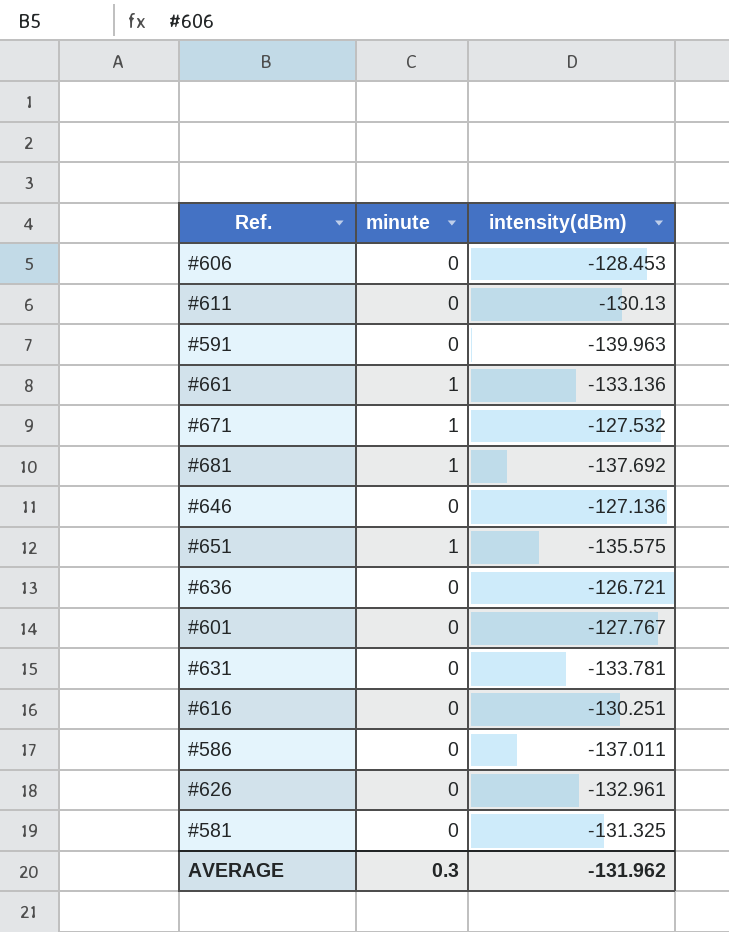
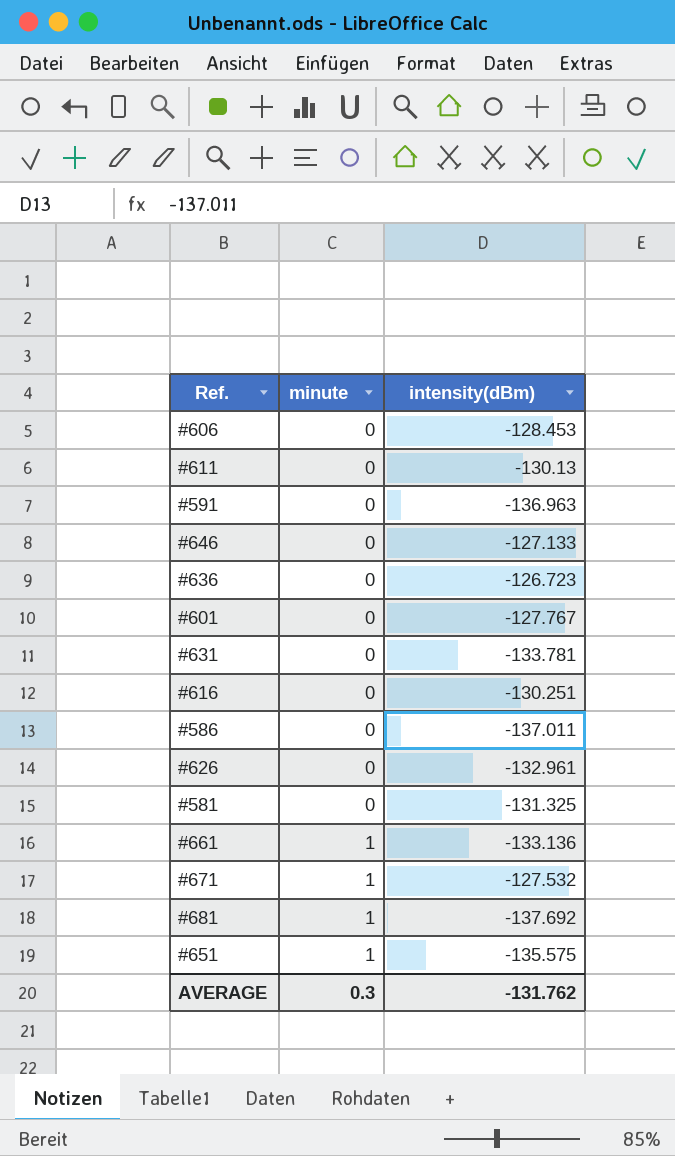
row order: none -> minute ascending
#591 | intensity(dBm): -139.963 -> -136.963
#646 | intensity(dBm): -127.136 -> -127.133
#636 | intensity(dBm): -126.721 -> -126.723
AVERAGE | intensity(dBm): -131.962 -> -131.762

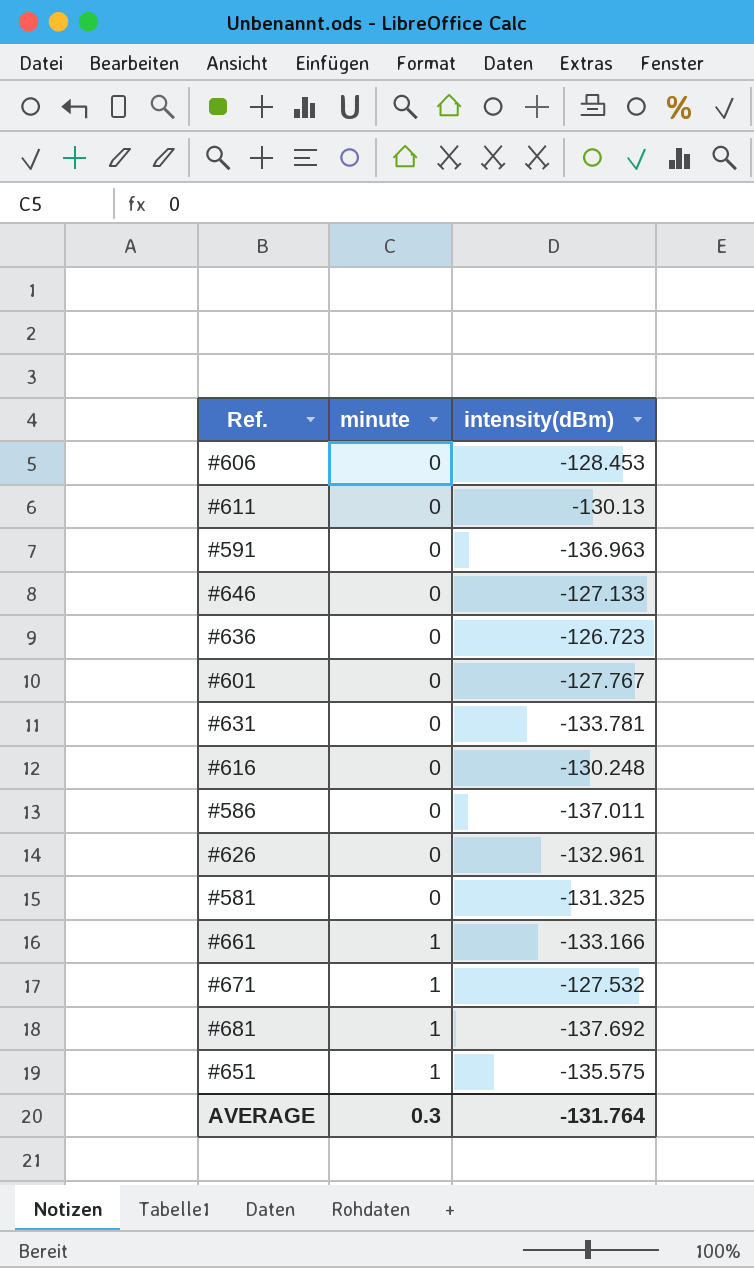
#616 | intensity(dBm): -130.251 -> -130.248
#661 | intensity(dBm): -133.136 -> -133.166
AVERAGE | intensity(dBm): -131.762 -> -131.764

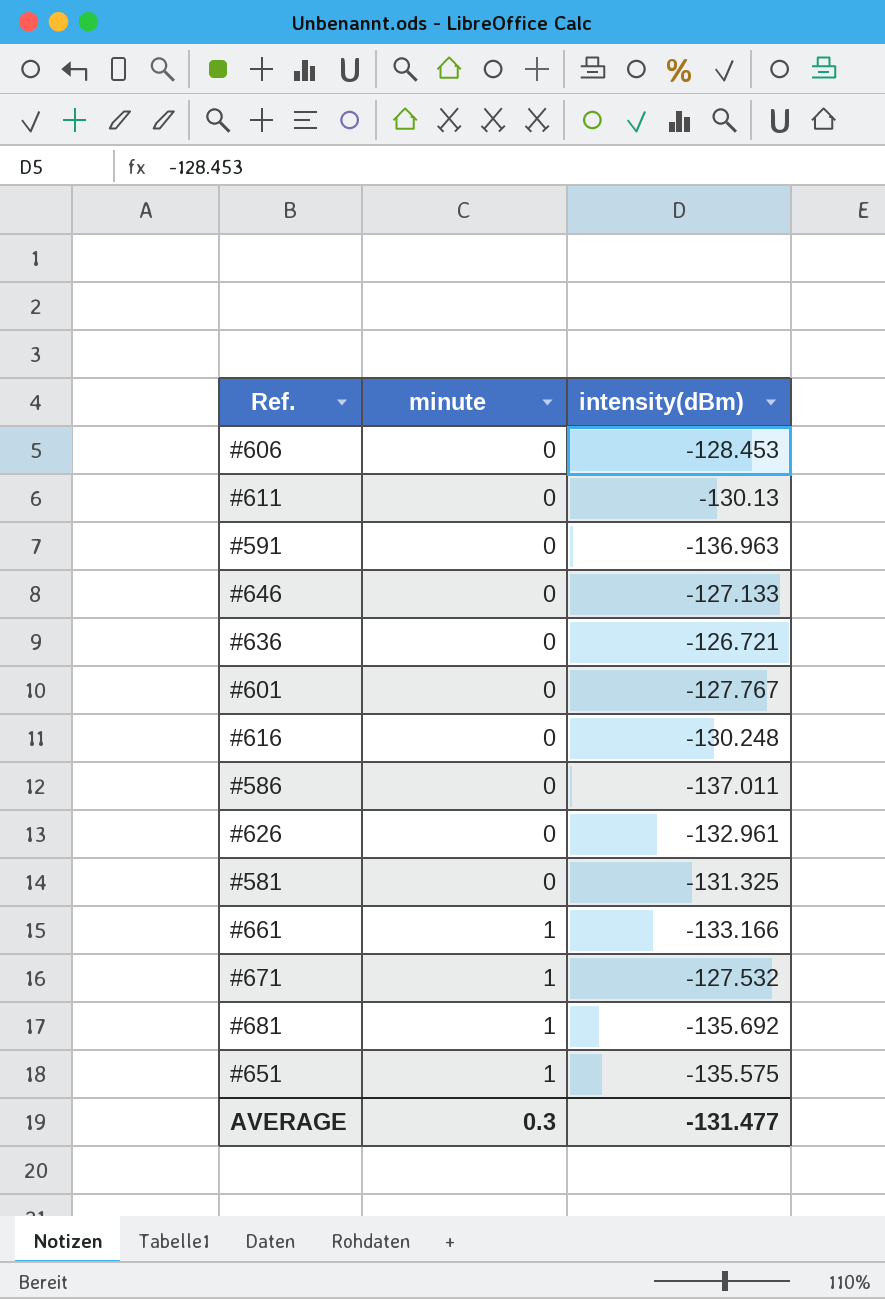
row #631: 0 | -133.781 -> none
#636 | intensity(dBm): -126.723 -> -126.721
#681 | intensity(dBm): -137.692 -> -135.692
AVERAGE | intensity(dBm): -131.764 -> -131.477

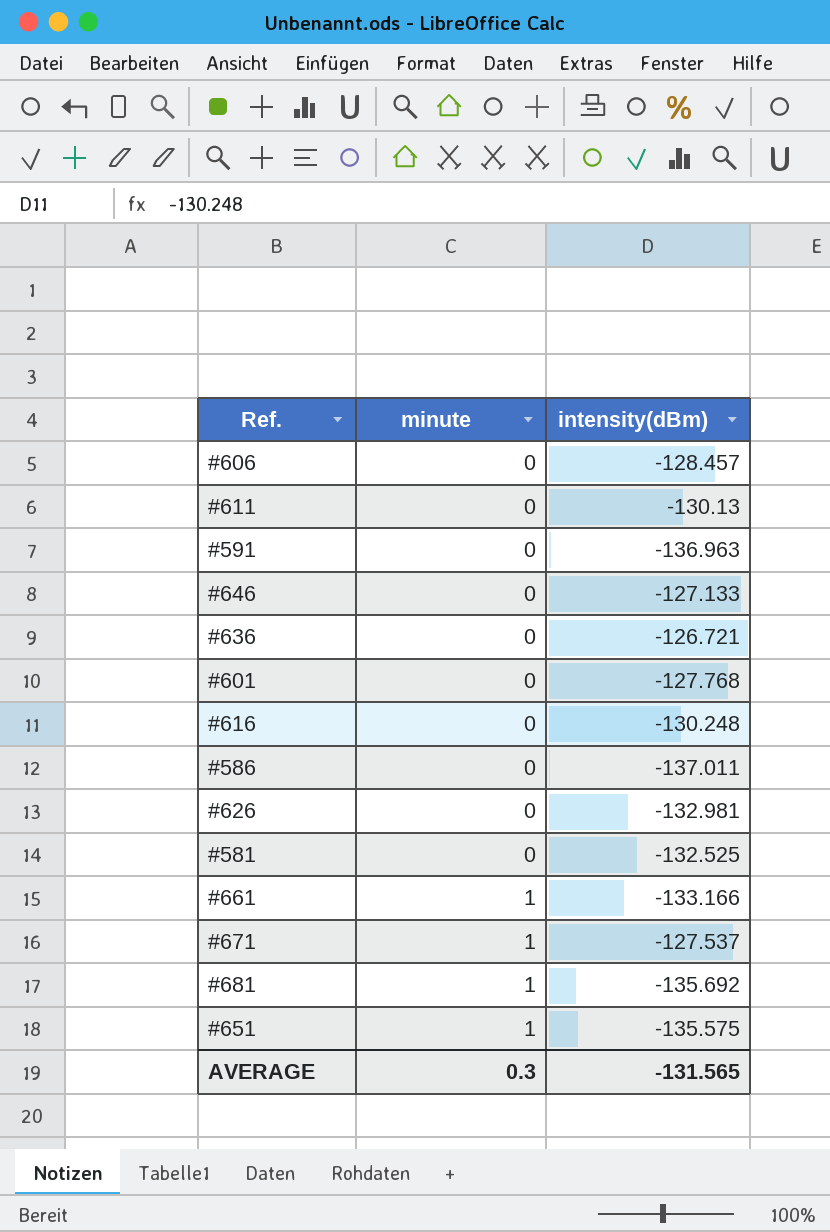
#606 | intensity(dBm): -128.453 -> -128.457
#601 | intensity(dBm): -127.767 -> -127.768
#626 | intensity(dBm): -132.961 -> -132.981
#581 | intensity(dBm): -131.325 -> -132.525
#671 | intensity(dBm): -127.532 -> -127.537
AVERAGE | intensity(dBm): -131.477 -> -131.565

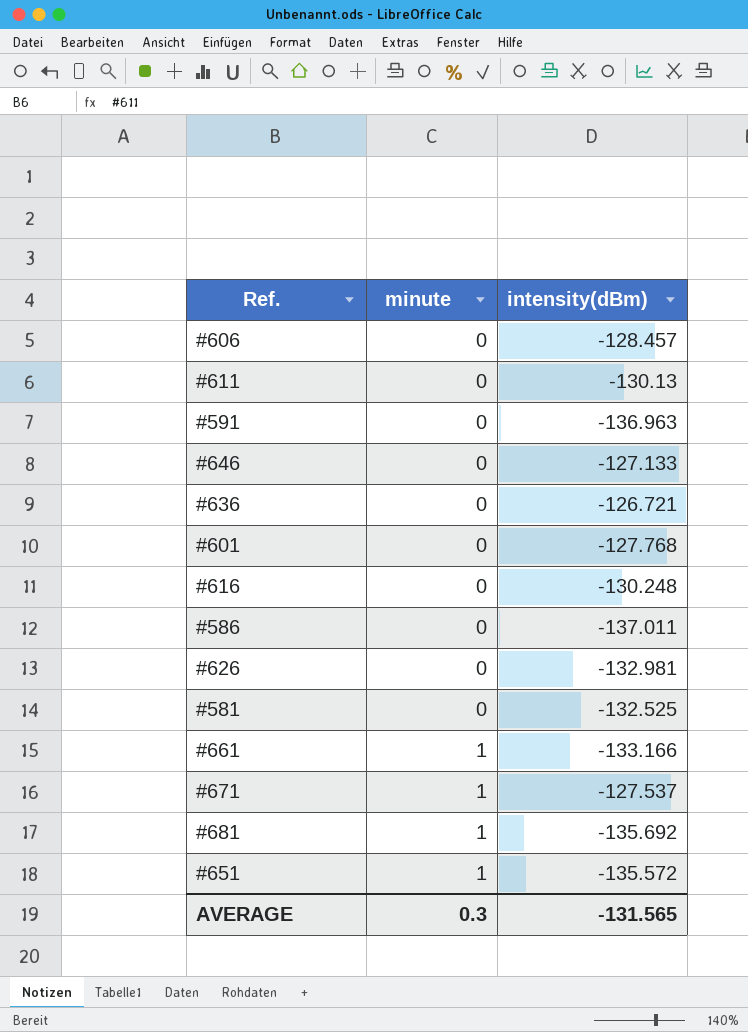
#651 | intensity(dBm): -135.575 -> -135.572

